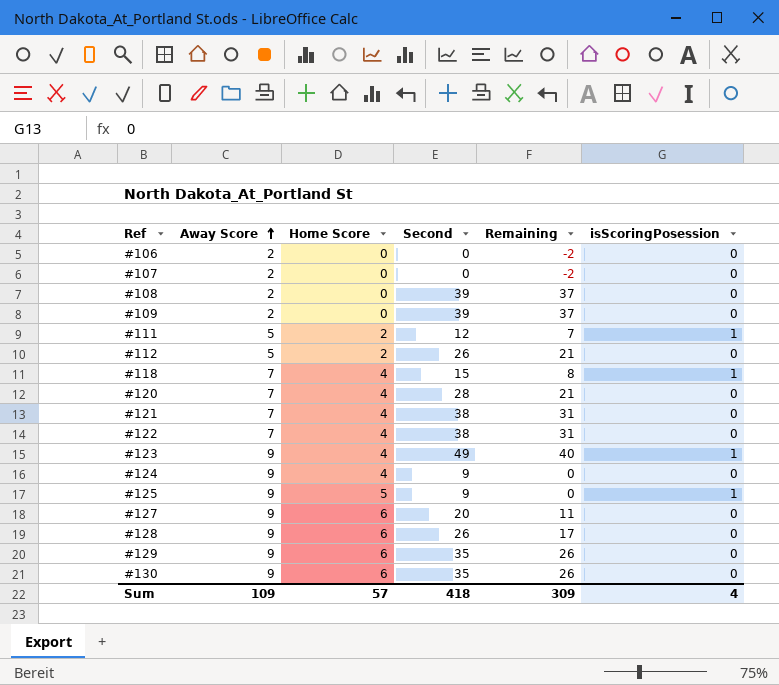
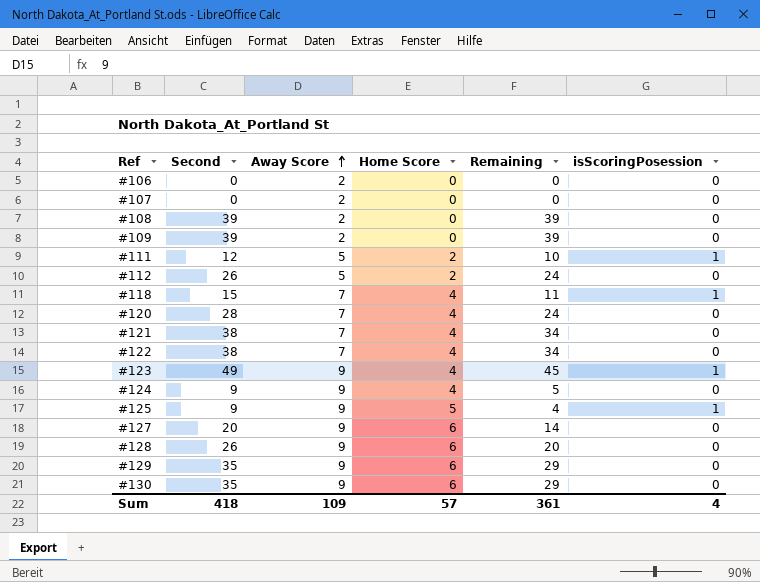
column Second | position: 4 -> 2
column Remaining | formula: [Second] - [Away Score] -> [Second] - [Home Score]
Sum | Remaining: 309 -> 361

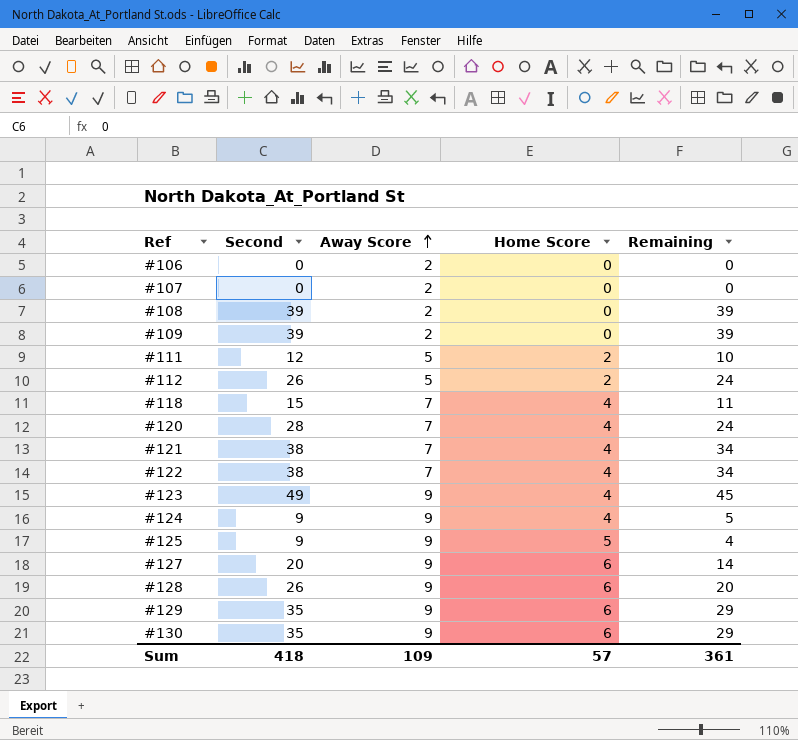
column isScoringPosession | position: 6 -> none

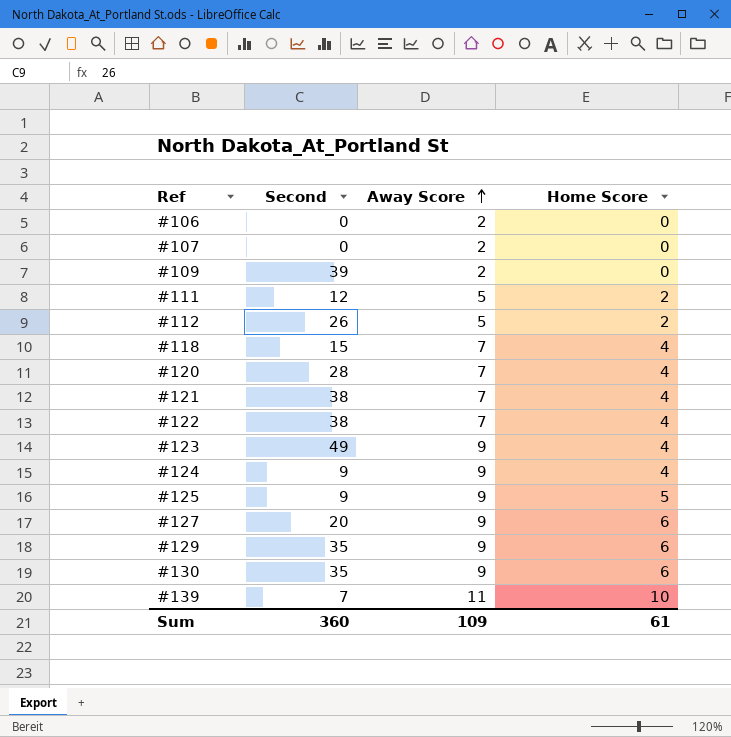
column Remaining | formula: [Second] - [Home Score] -> none
row #108: 39 | 2 | 0 | 39 -> none
row #128: 26 | 9 | 6 | 20 -> none
row #139: none -> 7 | 11 | 10
Sum | Second: 418 -> 360
Sum | Home Score: 57 -> 61

